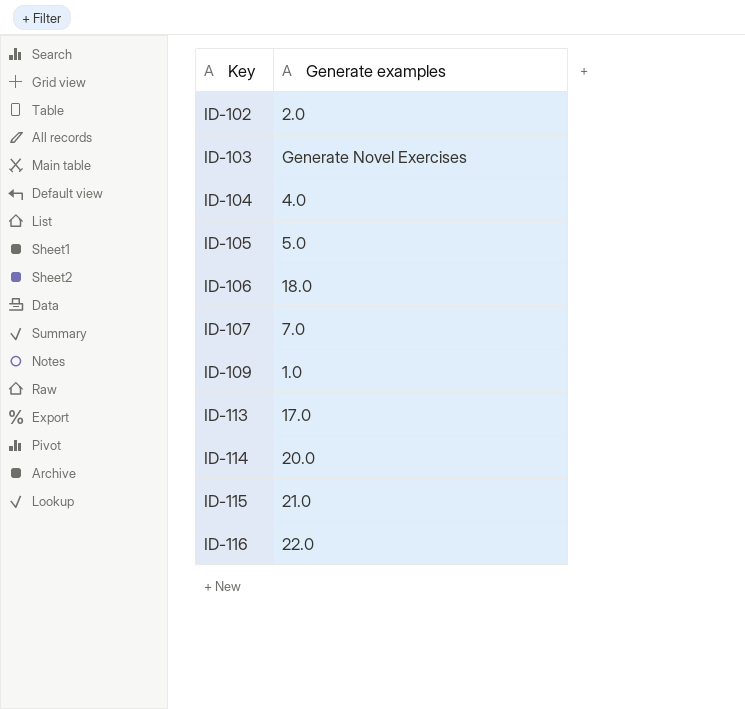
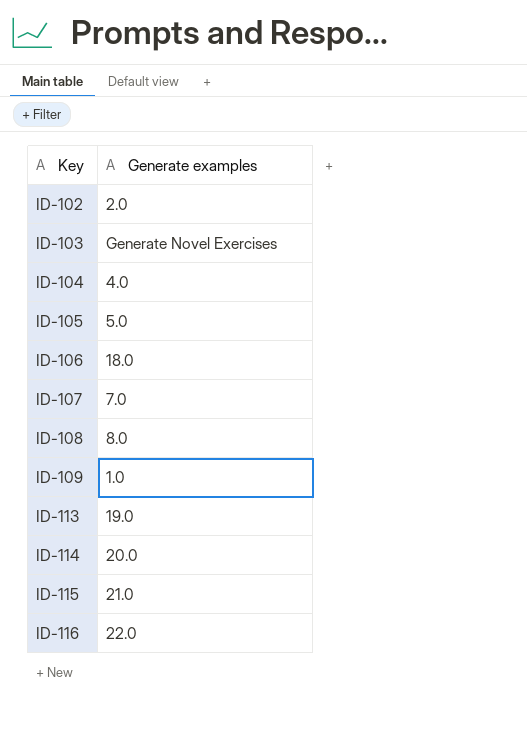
row ID-108: none -> 8.0
ID-113 | Generate examples: 17.0 -> 19.0

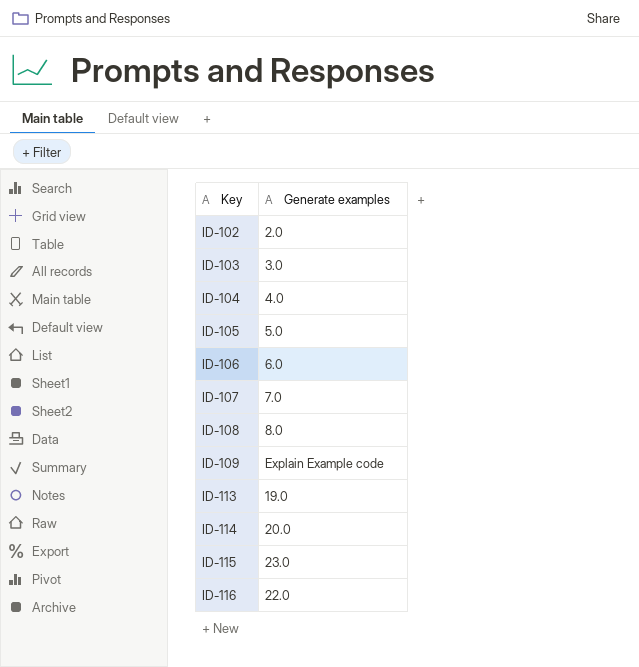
ID-103 | Generate examples: Generate Novel Exercises -> 3.0
ID-106 | Generate examples: 18.0 -> 6.0
ID-109 | Generate examples: 1.0 -> Explain Example code
ID-115 | Generate examples: 21.0 -> 23.0

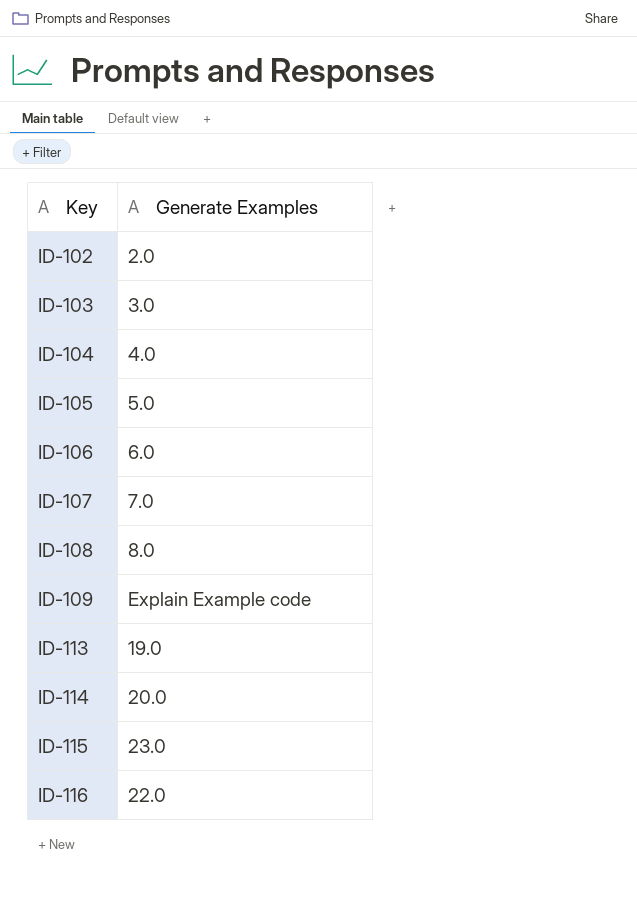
column name: Generate examples -> Generate Examples

